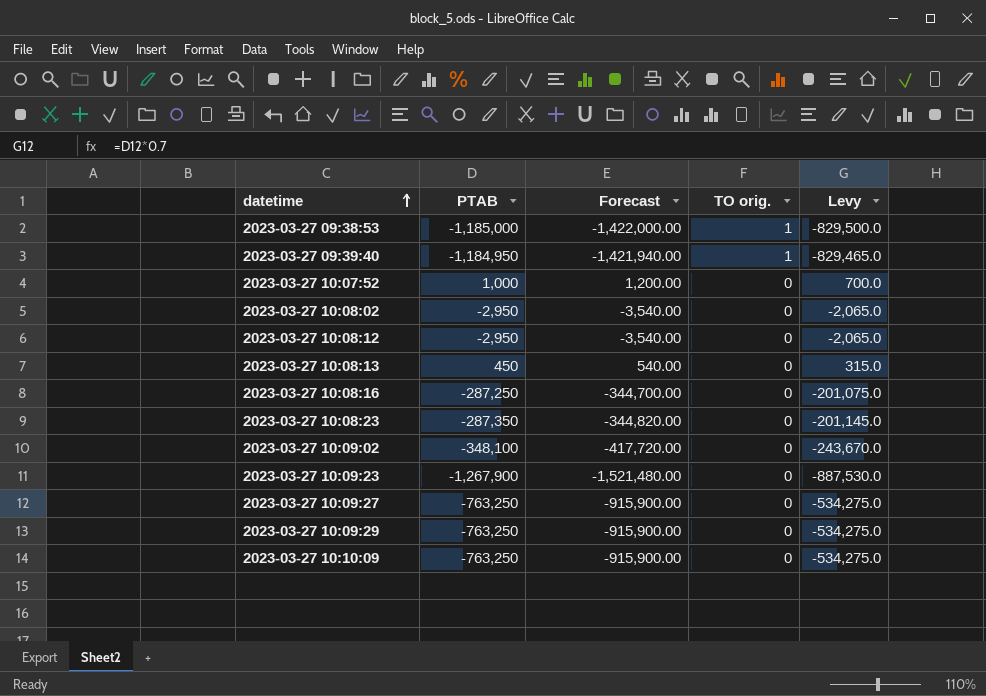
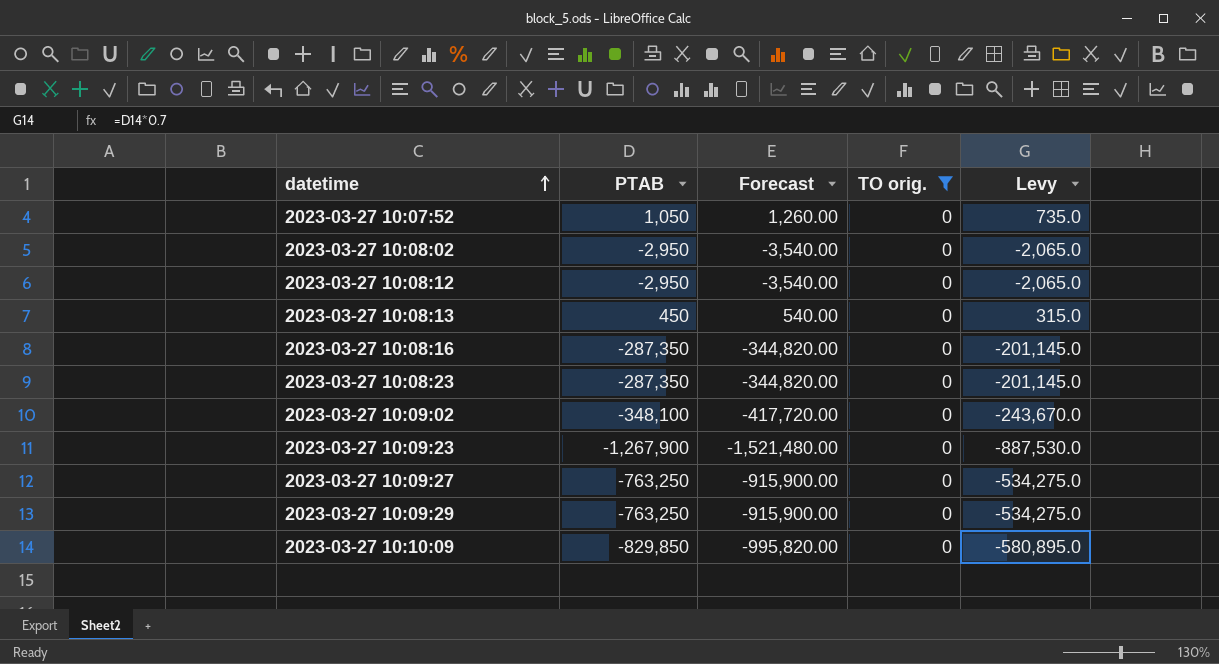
filter: none -> TO orig. = 0
2023-03-27 10:07:52 | PTAB: 1,000 -> 1,050
2023-03-27 10:07:52 | Forecast: 1,200.00 -> 1,260.00
2023-03-27 10:07:52 | Levy: 700.0 -> 735.0
2023-03-27 10:08:16 | PTAB: -287,250 -> -287,350
2023-03-27 10:08:16 | Forecast: -344,700.00 -> -344,820.00
2023-03-27 10:08:16 | Levy: -201,075.0 -> -201,145.0
2023-03-27 10:10:09 | PTAB: -763,250 -> -829,850
2023-03-27 10:10:09 | Forecast: -915,900.00 -> -995,820.00
2023-03-27 10:10:09 | Levy: -534,275.0 -> -580,895.0

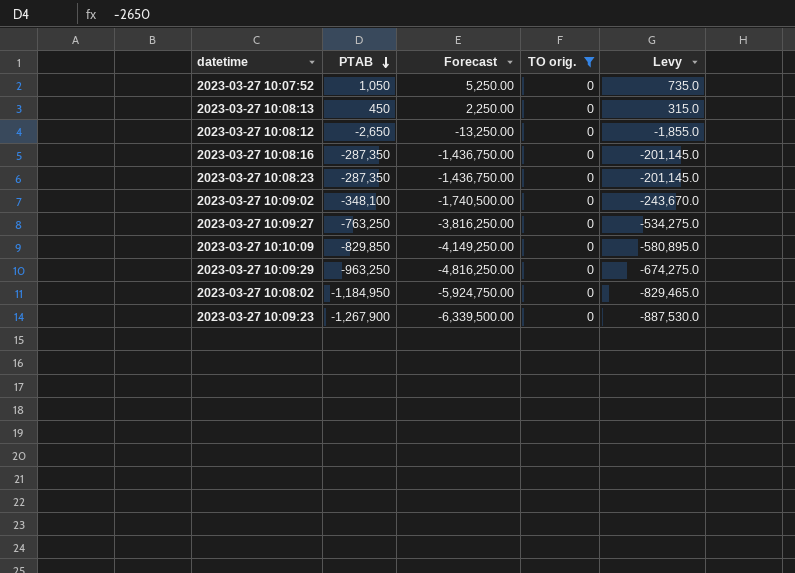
row order: datetime ascending -> PTAB descending
column Forecast | formula: [PTAB] * 1.2 -> [PTAB] * 5
2023-03-27 10:08:12 | PTAB: -2,950 -> -2,650
2023-03-27 10:08:12 | Levy: -2,065.0 -> -1,855.0
2023-03-27 10:09:29 | PTAB: -763,250 -> -963,250
2023-03-27 10:09:29 | Levy: -534,275.0 -> -674,275.0
2023-03-27 10:08:02 | PTAB: -2,950 -> -1,184,950
2023-03-27 10:08:02 | Levy: -2,065.0 -> -829,465.0

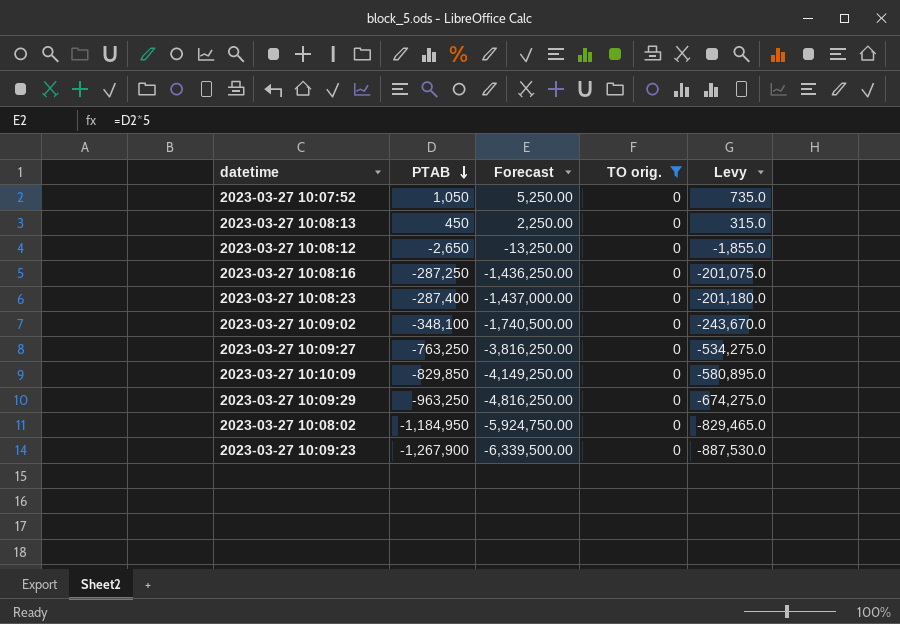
2023-03-27 10:08:16 | PTAB: -287,350 -> -287,250
2023-03-27 10:08:16 | Forecast: -1,436,750.00 -> -1,436,250.00
2023-03-27 10:08:16 | Levy: -201,145.0 -> -201,075.0
2023-03-27 10:08:23 | PTAB: -287,350 -> -287,400
2023-03-27 10:08:23 | Forecast: -1,436,750.00 -> -1,437,000.00
2023-03-27 10:08:23 | Levy: -201,145.0 -> -201,180.0

